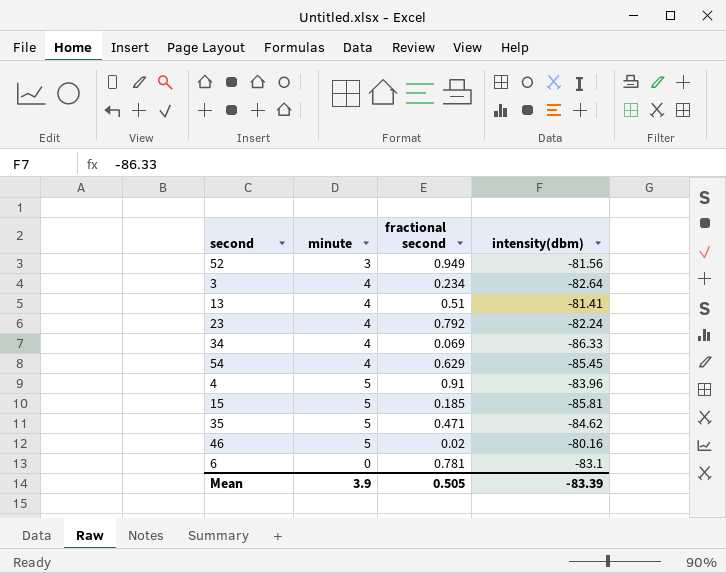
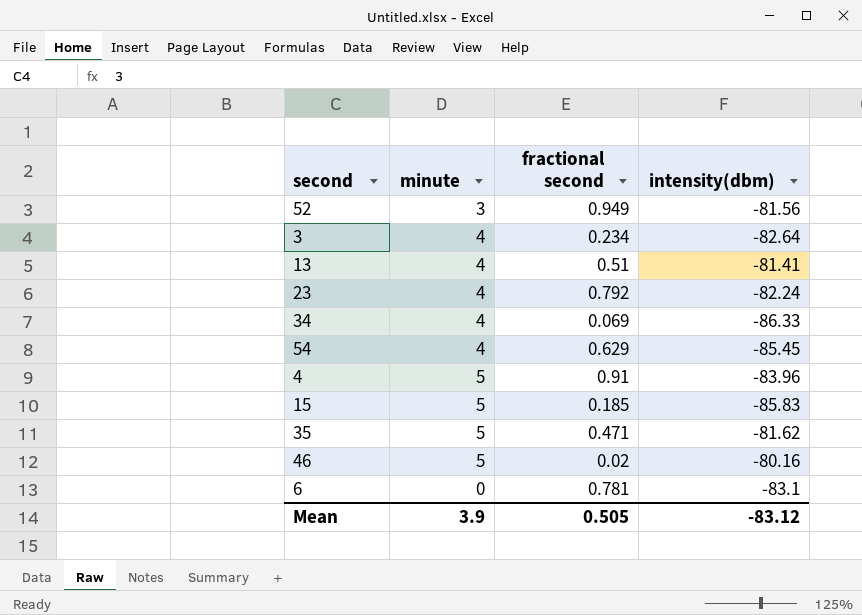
15 | intensity(dbm): -85.81 -> -85.83
35 | intensity(dbm): -84.62 -> -81.62
Mean | intensity(dbm): -83.39 -> -83.12

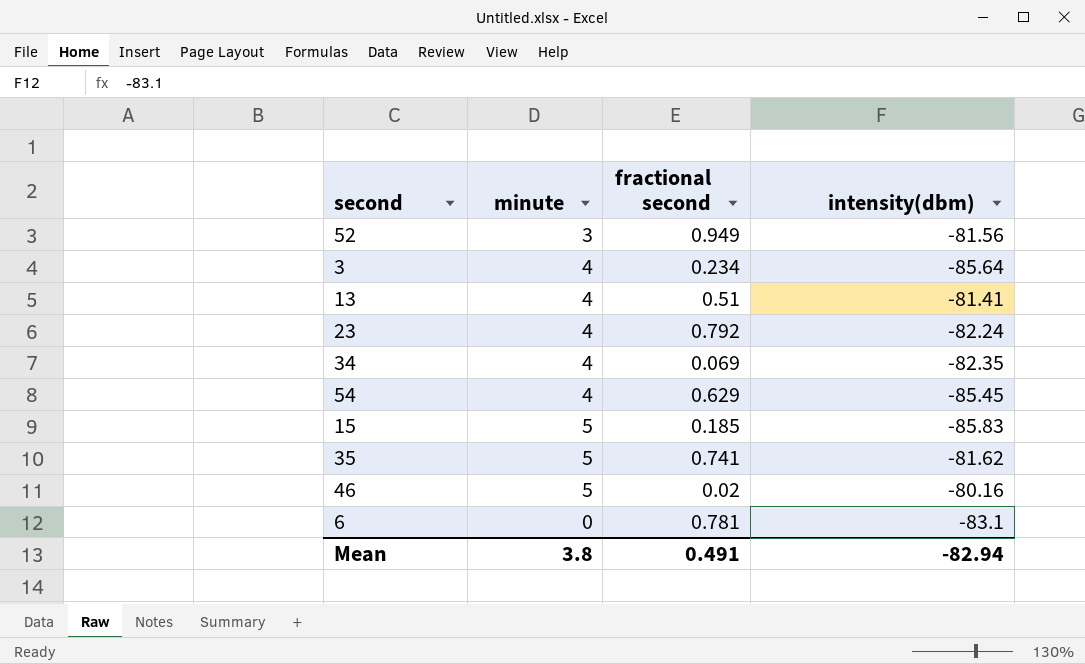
row 4: 5 | 0.91 | -83.96 -> none
3 | intensity(dbm): -82.64 -> -85.64
34 | intensity(dbm): -86.33 -> -82.35
35 | fractional second: 0.471 -> 0.741
Mean | minute: 3.9 -> 3.8
Mean | fractional second: 0.505 -> 0.491
Mean | intensity(dbm): -83.12 -> -82.94

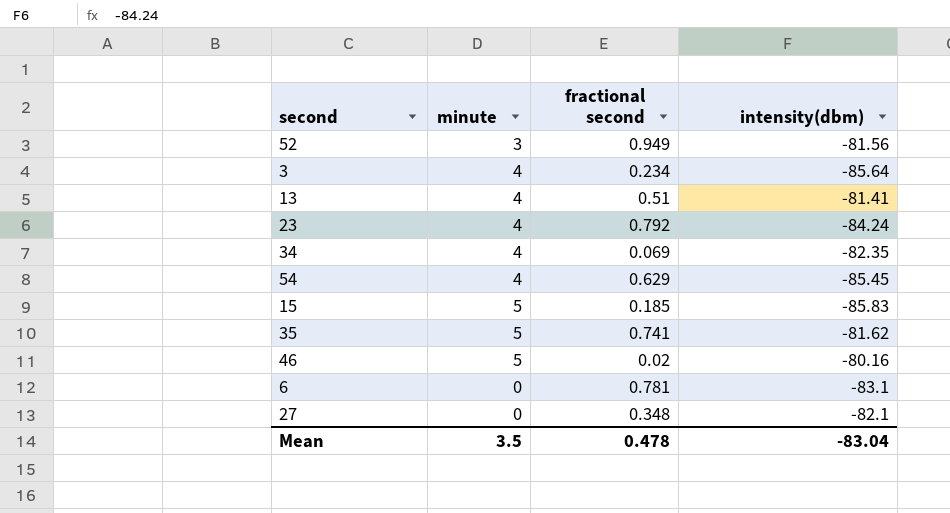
23 | intensity(dbm): -82.24 -> -84.24
row 27: none -> 0 | 0.348 | -82.1
Mean | minute: 3.8 -> 3.5
Mean | fractional second: 0.491 -> 0.478
Mean | intensity(dbm): -82.94 -> -83.04

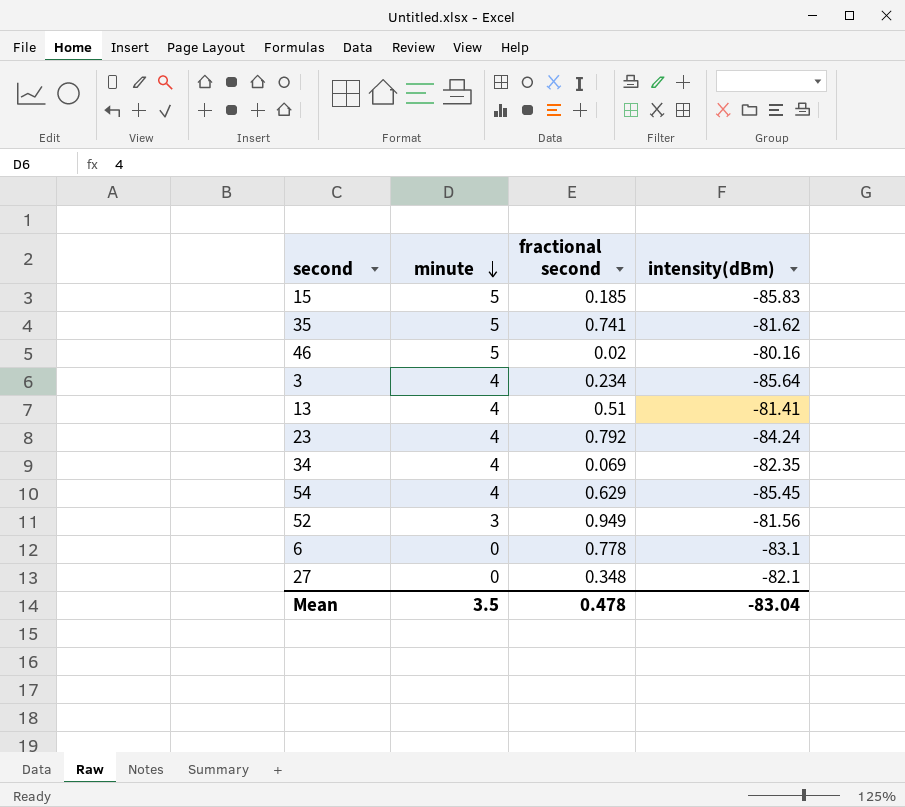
row order: none -> minute descending
column name: intensity(dbm) -> intensity(dBm)
6 | fractional second: 0.781 -> 0.778

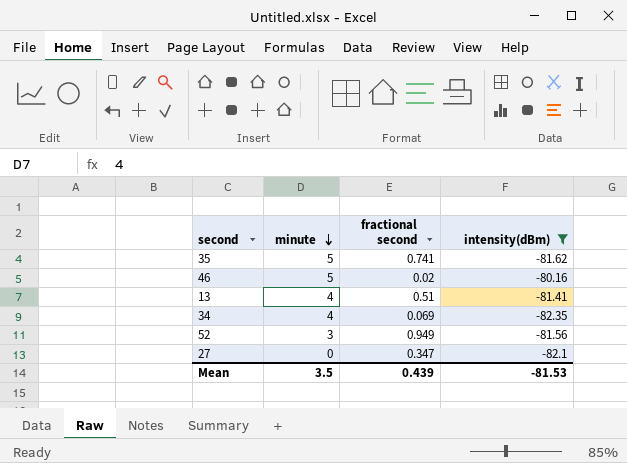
filter: none -> intensity(dBm) >= -82.35
27 | fractional second: 0.348 -> 0.347
Mean | fractional second: 0.478 -> 0.439
Mean | intensity(dBm): -83.04 -> -81.53

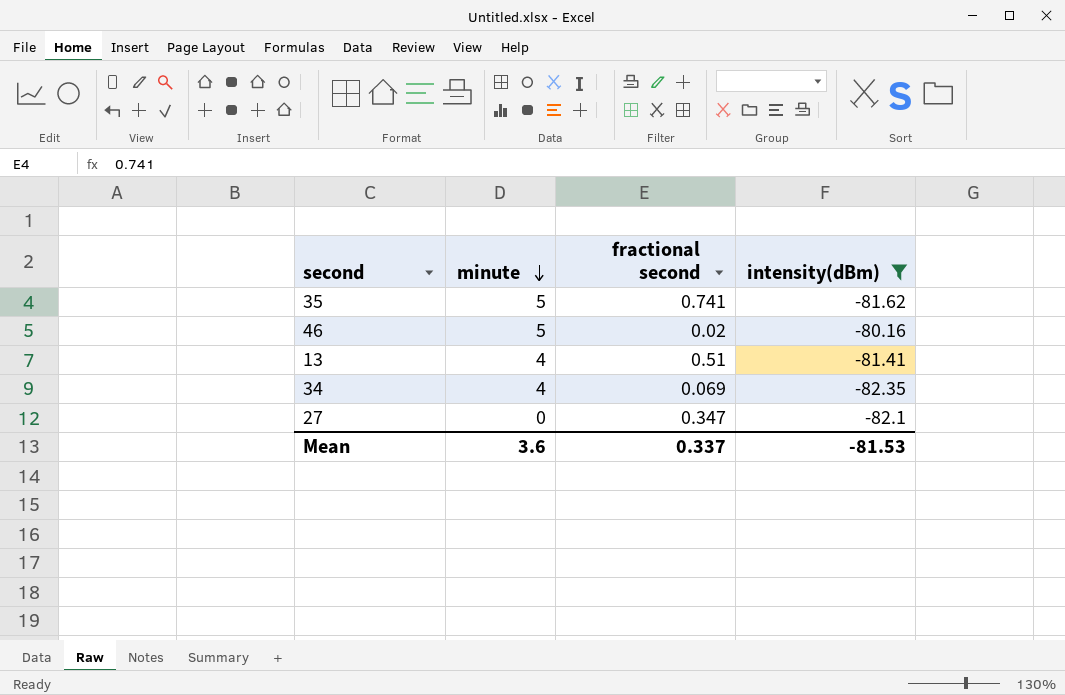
row 52: 3 | 0.949 | -81.56 -> none
Mean | minute: 3.5 -> 3.6
Mean | fractional second: 0.439 -> 0.337

